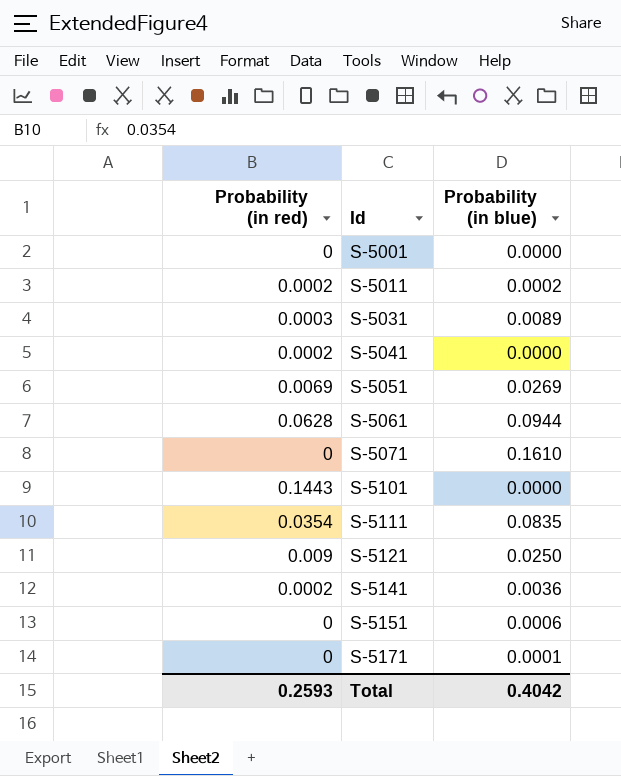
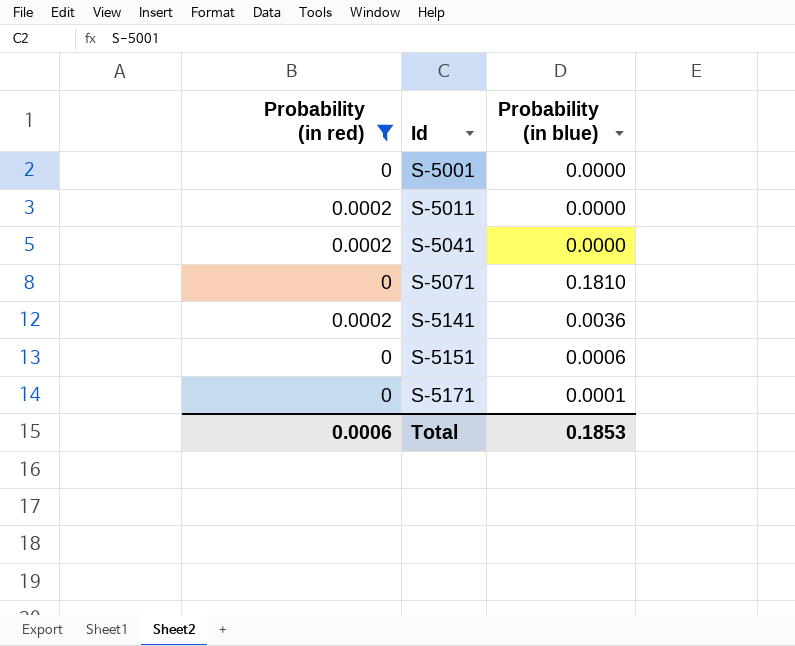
filter: none -> Probability (in red) <= 0.0002
S-5011 | Probability (in blue): 0.0002 -> 0.0000
S-5071 | Probability (in blue): 0.1610 -> 0.1810
Total | Probability (in red): 0.2593 -> 0.0006
Total | Probability (in blue): 0.4042 -> 0.1853

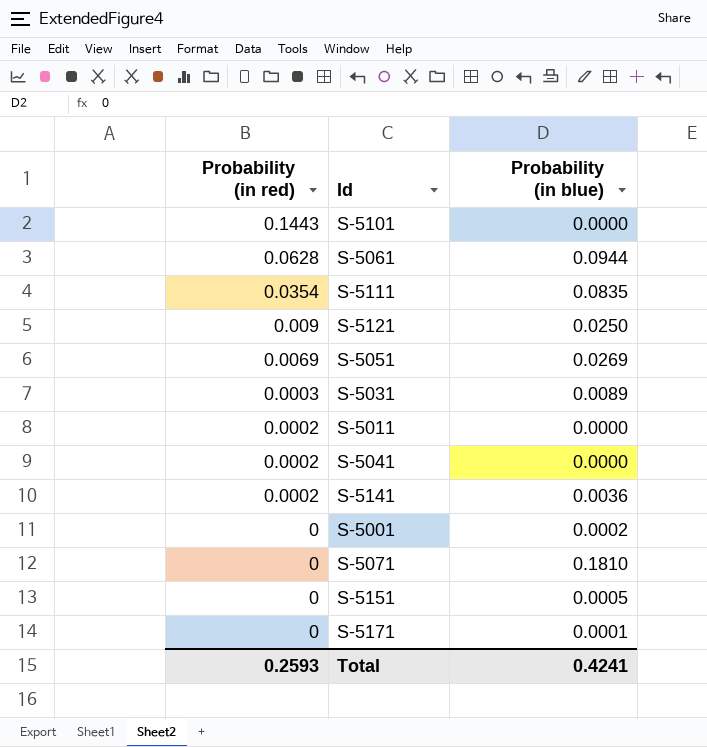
filter: Probability (in red) <= 0.0002 -> none
row order: Id ascending -> Probability (in red) descending
S-5001 | Probability (in blue): 0.0000 -> 0.0002
S-5151 | Probability (in blue): 0.0006 -> 0.0005
Total | Probability (in red): 0.0006 -> 0.2593
Total | Probability (in blue): 0.1853 -> 0.4241

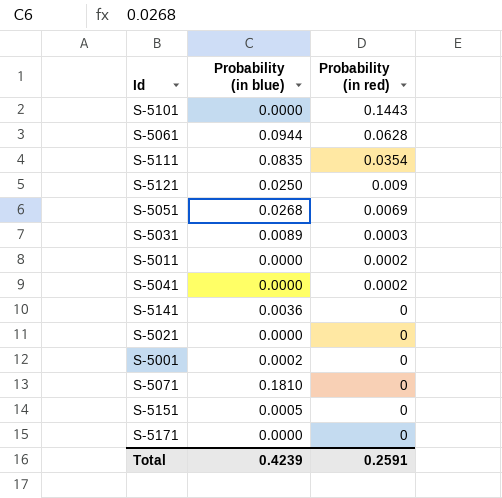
column Probability (in red) | position: 1 -> 3
S-5051 | Probability (in blue): 0.0269 -> 0.0268
S-5141 | Probability (in red): 0.0002 -> 0
row S-5021: none -> 0.0000 | 0
S-5171 | Probability (in blue): 0.0001 -> 0.0000
Total | Probability (in blue): 0.4241 -> 0.4239
Total | Probability (in red): 0.2593 -> 0.2591

